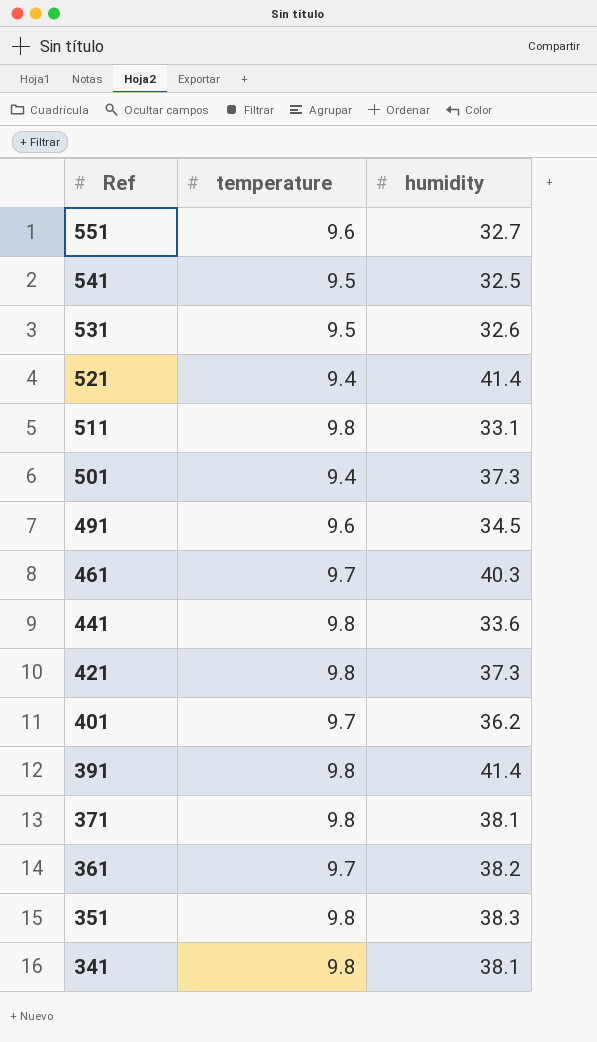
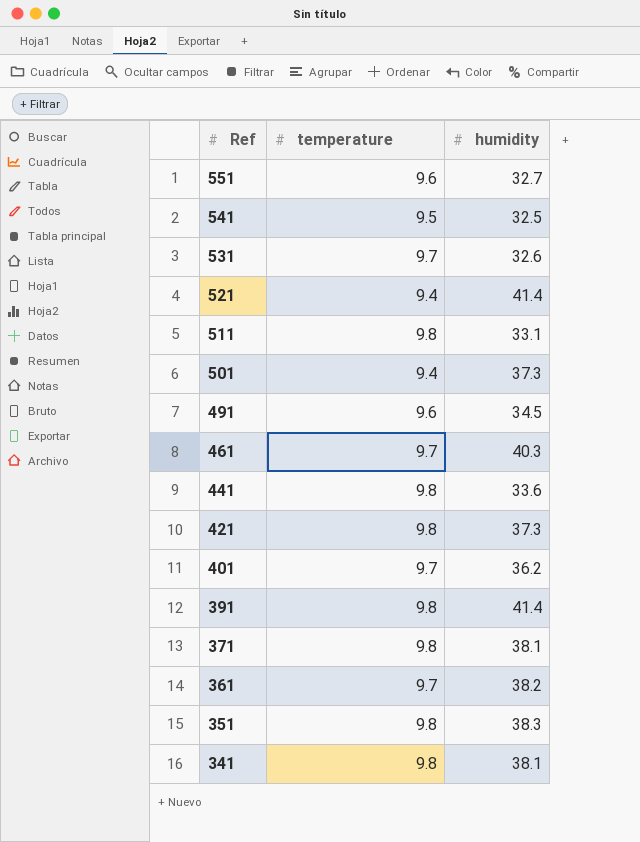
531 | temperature: 9.5 -> 9.7

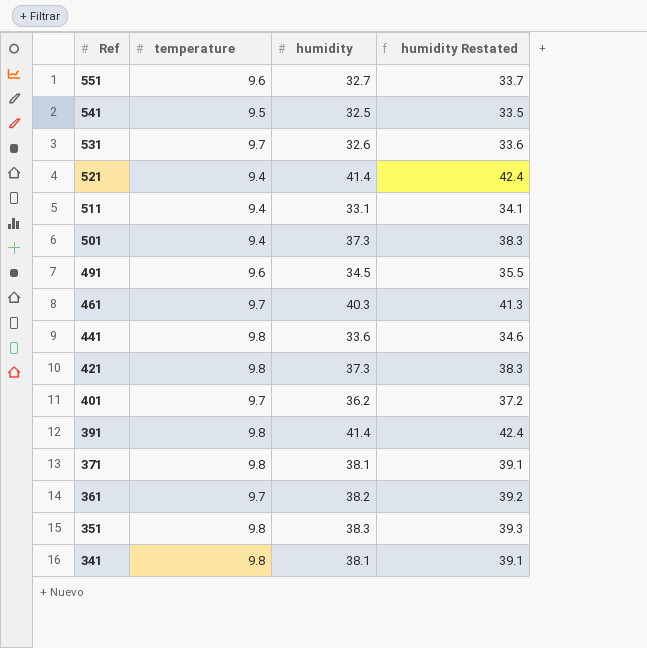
column humidity Restated | formula: none -> [humidity] + 1
511 | temperature: 9.8 -> 9.4

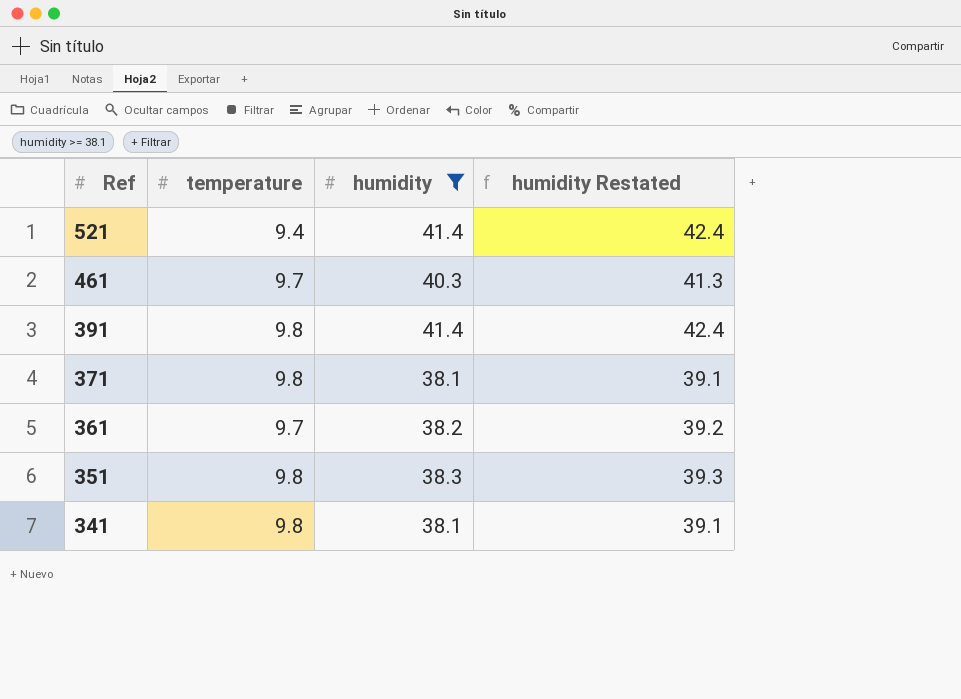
filter: none -> humidity >= 38.1

